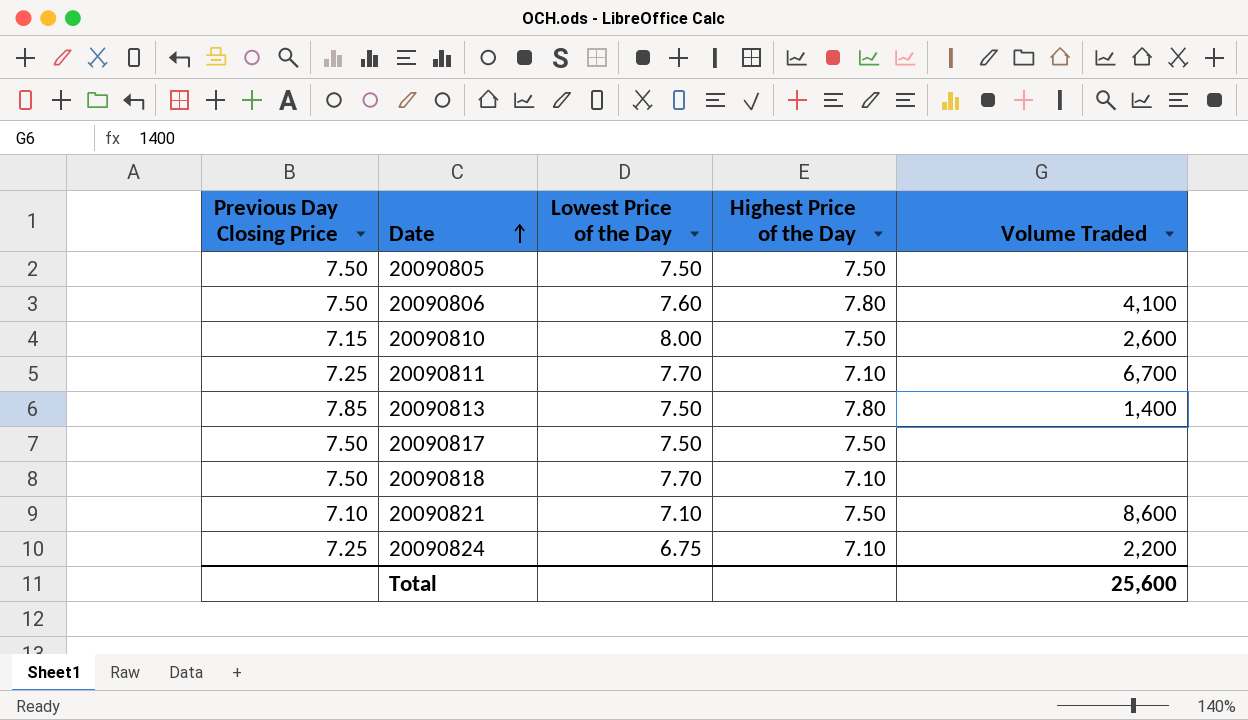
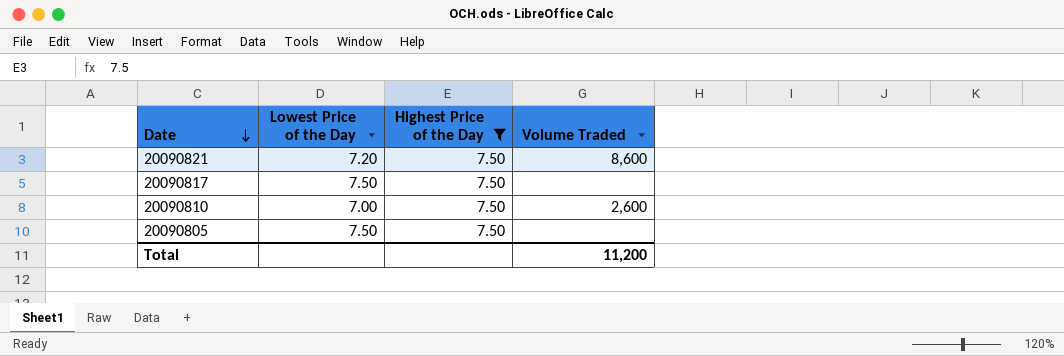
filter: none -> Highest Price of the Day = 7.50
row order: Date ascending -> Date descending
column Previous Day Closing Price | position: 1 -> none
20090821 | Lowest Price of the Day: 7.10 -> 7.20
20090810 | Lowest Price of the Day: 8.00 -> 7.00
Total | Volume Traded: 25,600 -> 11,200

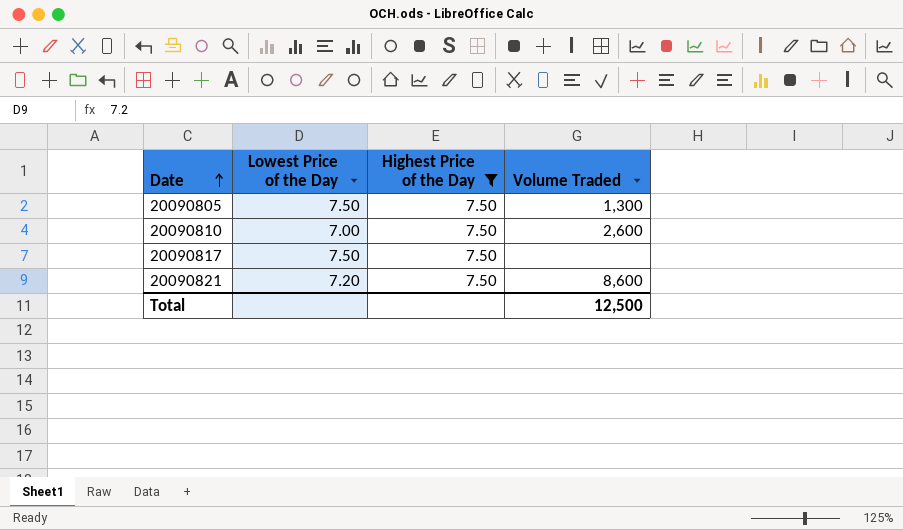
row order: Date descending -> Date ascending
20090805 | Volume Traded: none -> 1,300
Total | Volume Traded: 11,200 -> 12,500

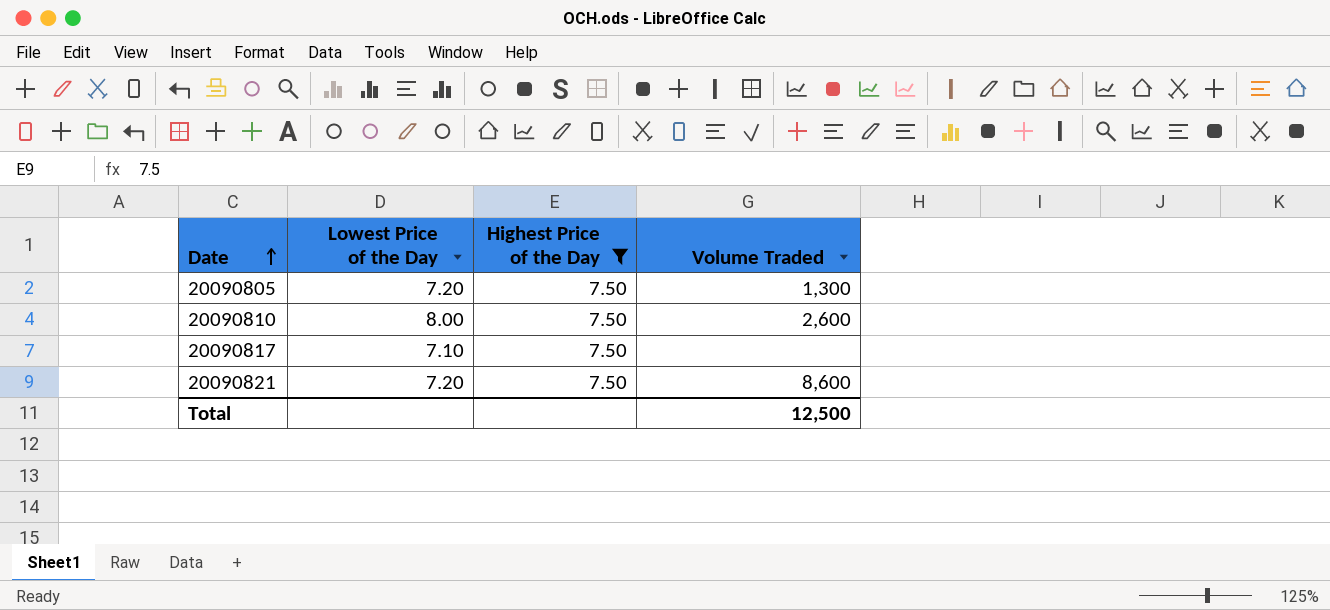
20090805 | Lowest Price of the Day: 7.50 -> 7.20
20090810 | Lowest Price of the Day: 7.00 -> 8.00
20090817 | Lowest Price of the Day: 7.50 -> 7.10

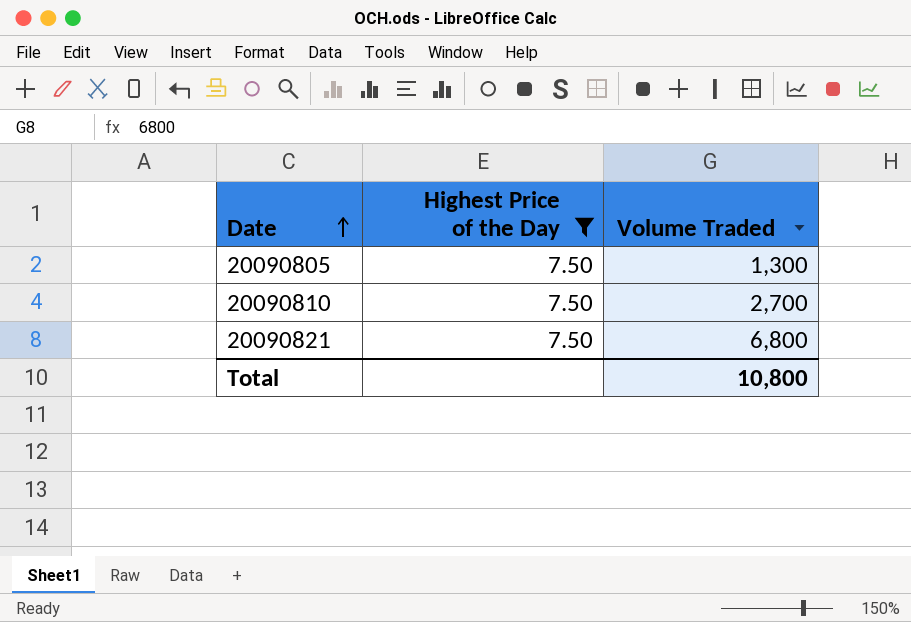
column Lowest Price of the Day | position: 2 -> none
row 20090817: 7.10 | 7.50 | none -> none
20090810 | Volume Traded: 2,600 -> 2,700
20090821 | Volume Traded: 8,600 -> 6,800
Total | Volume Traded: 12,500 -> 10,800

